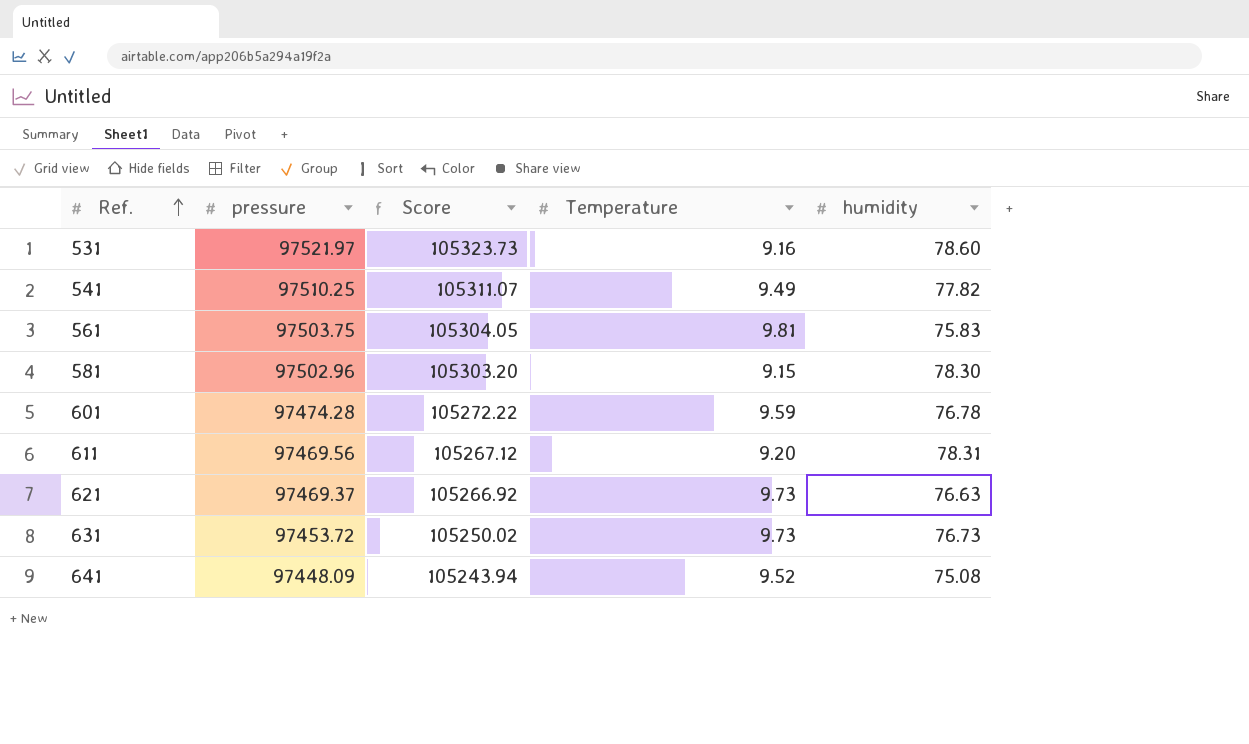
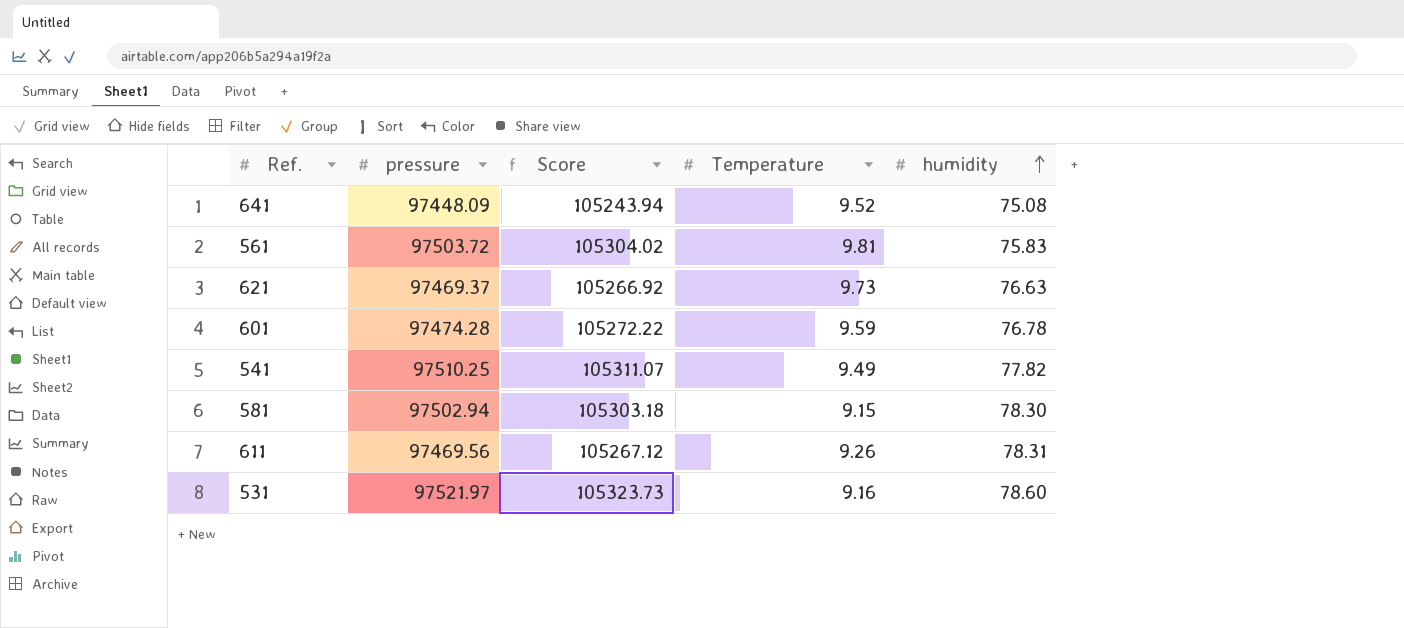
row order: Ref. ascending -> humidity ascending
row 631: 97453.72 | 105250.02 | 9.73 | 76.73 -> none
561 | pressure: 97503.75 -> 97503.72
561 | Score: 105304.05 -> 105304.02
581 | pressure: 97502.96 -> 97502.94
581 | Score: 105303.20 -> 105303.18
611 | Temperature: 9.20 -> 9.26

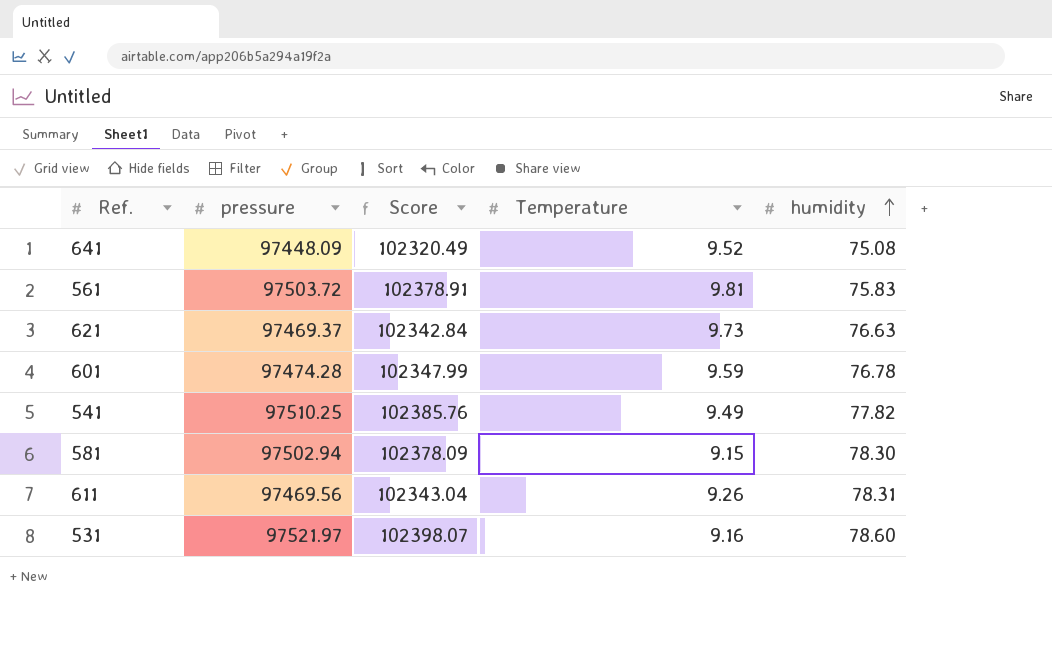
column Score | formula: [pressure] * 1.08 -> [pressure] * 1.05

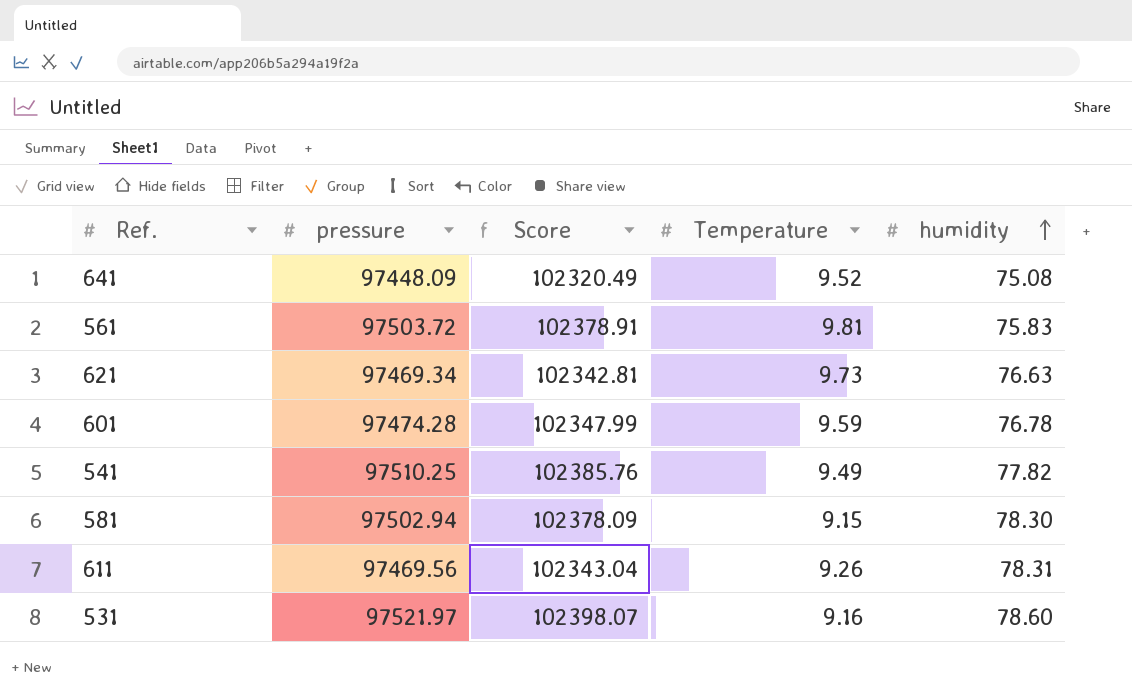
621 | pressure: 97469.37 -> 97469.34
621 | Score: 102342.84 -> 102342.81

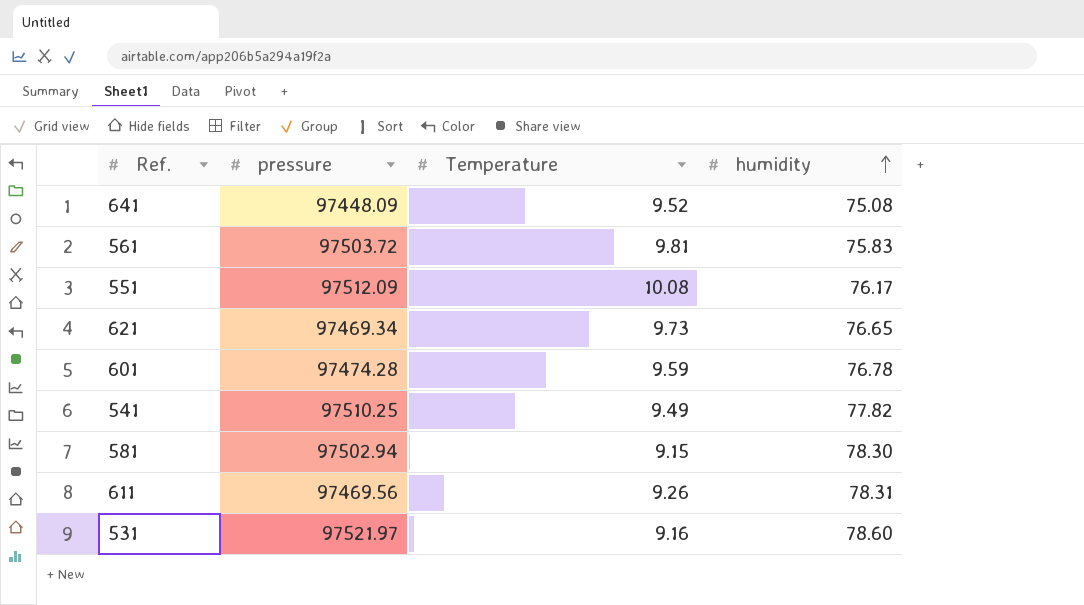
column Score | formula: [pressure] * 1.05 -> none
row 551: none -> 97512.09 | 10.08 | 76.17
621 | humidity: 76.63 -> 76.65

